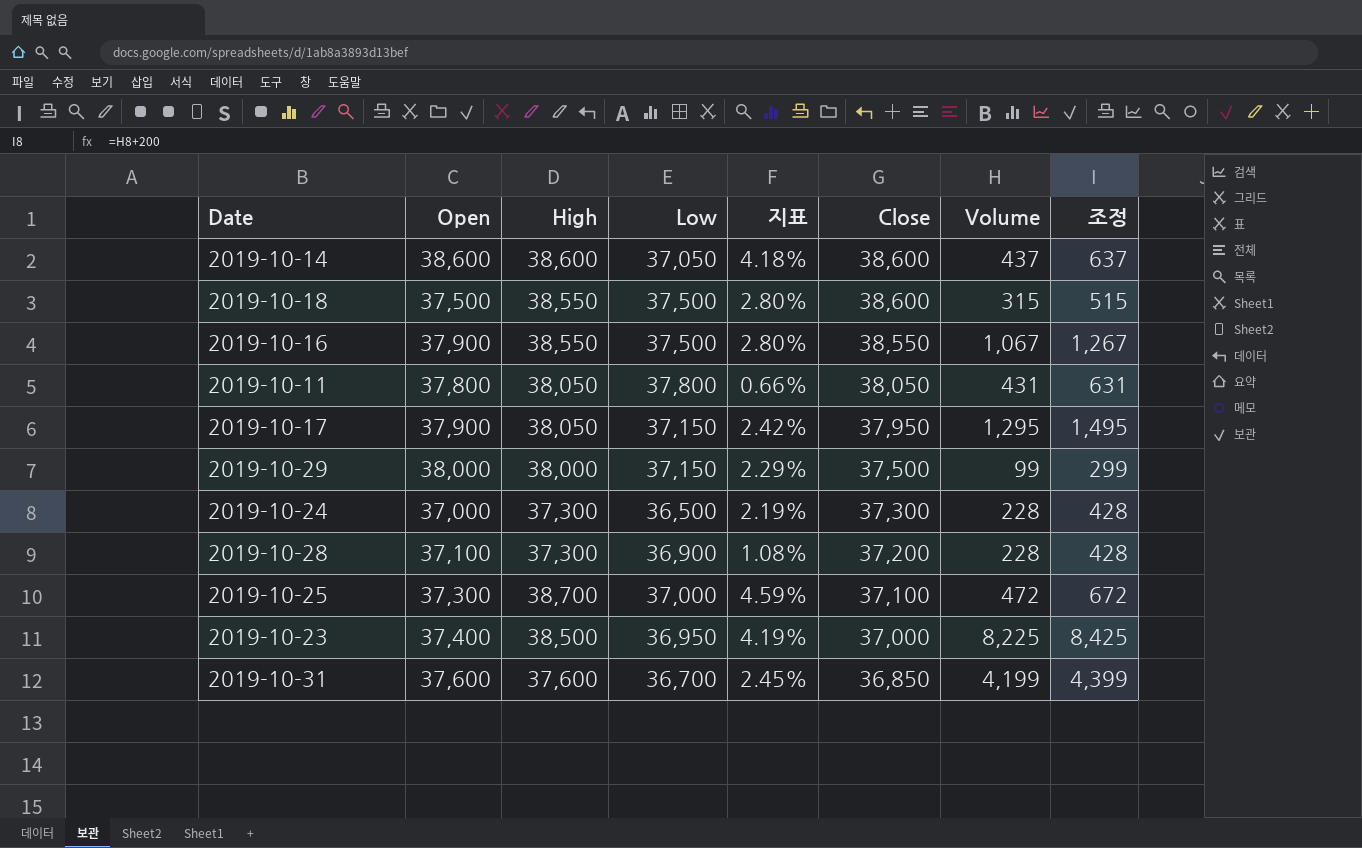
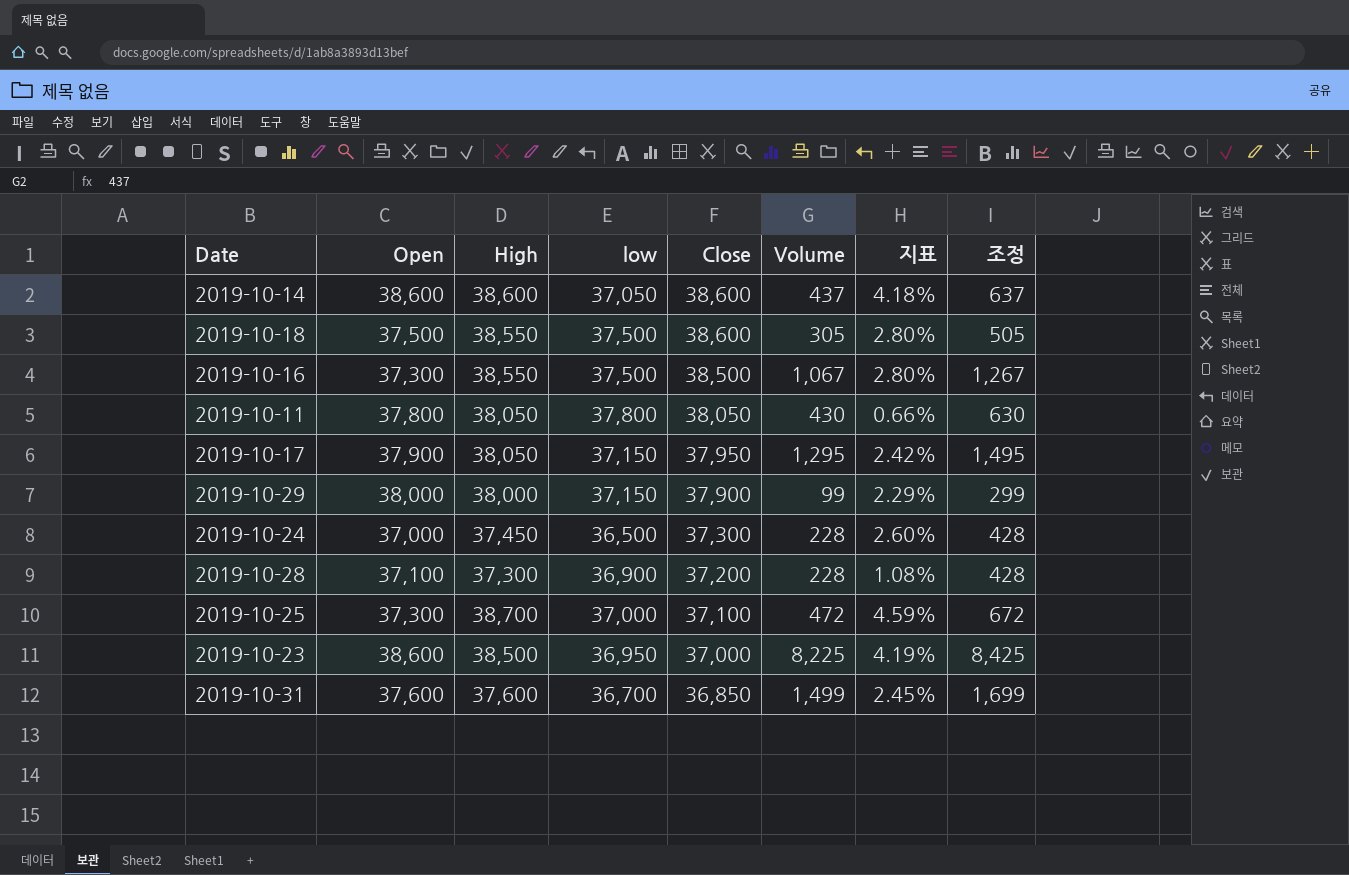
column name: Low -> low
column 지표 | position: 5 -> 7
2019-10-18 | Volume: 315 -> 305
2019-10-18 | 조정: 515 -> 505
2019-10-16 | Open: 37,900 -> 37,300
2019-10-16 | Close: 38,550 -> 38,500
2019-10-11 | Volume: 431 -> 430
2019-10-11 | 조정: 631 -> 630
2019-10-29 | Close: 37,500 -> 37,900
2019-10-24 | High: 37,300 -> 37,450
2019-10-24 | 지표: 2.19% -> 2.60%
2019-10-23 | Open: 37,400 -> 38,600
2019-10-31 | Volume: 4,199 -> 1,499
2019-10-31 | 조정: 4,399 -> 1,699

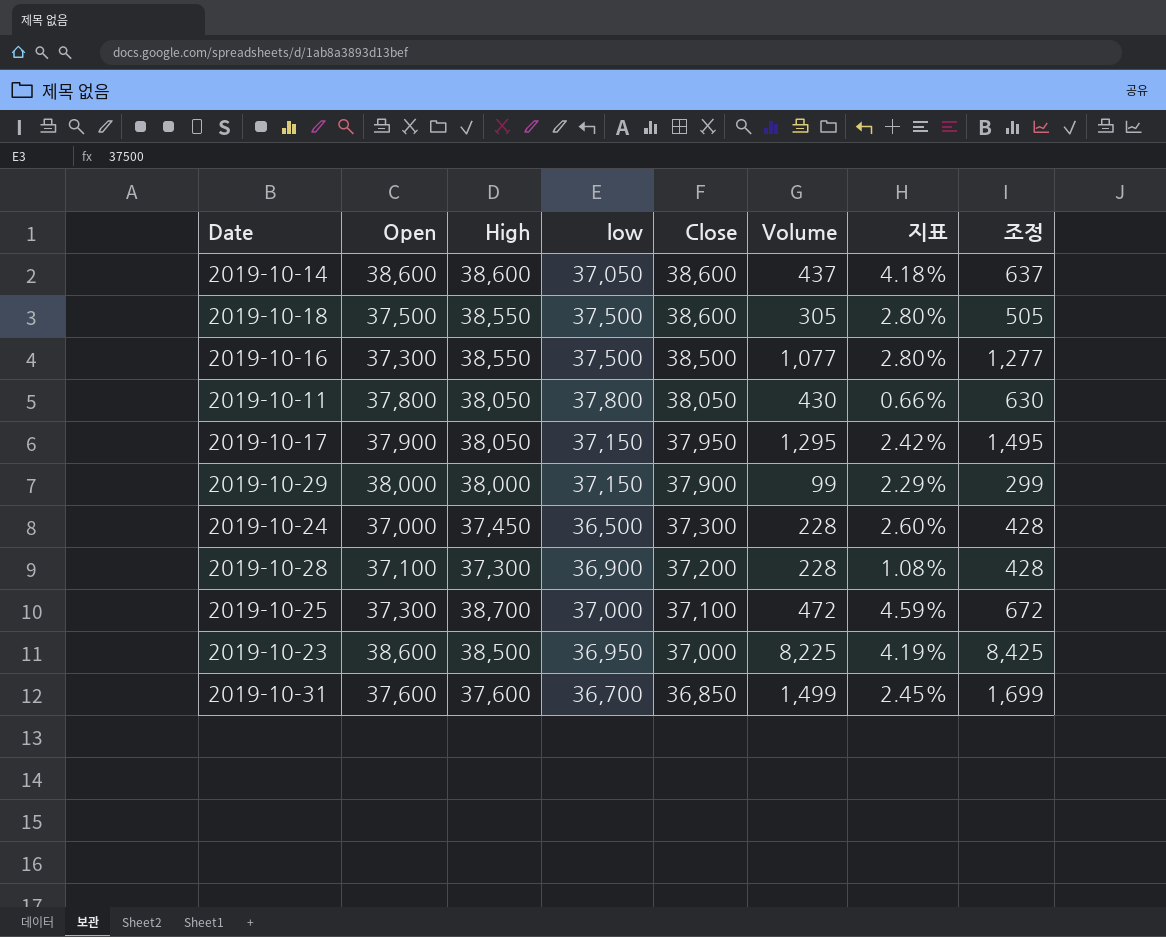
2019-10-16 | Volume: 1,067 -> 1,077
2019-10-16 | 조정: 1,267 -> 1,277

